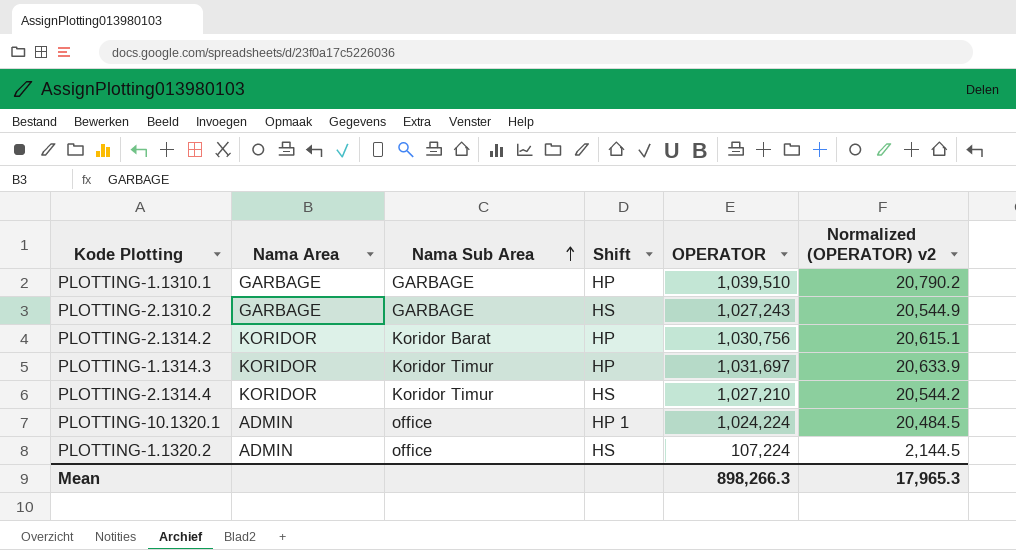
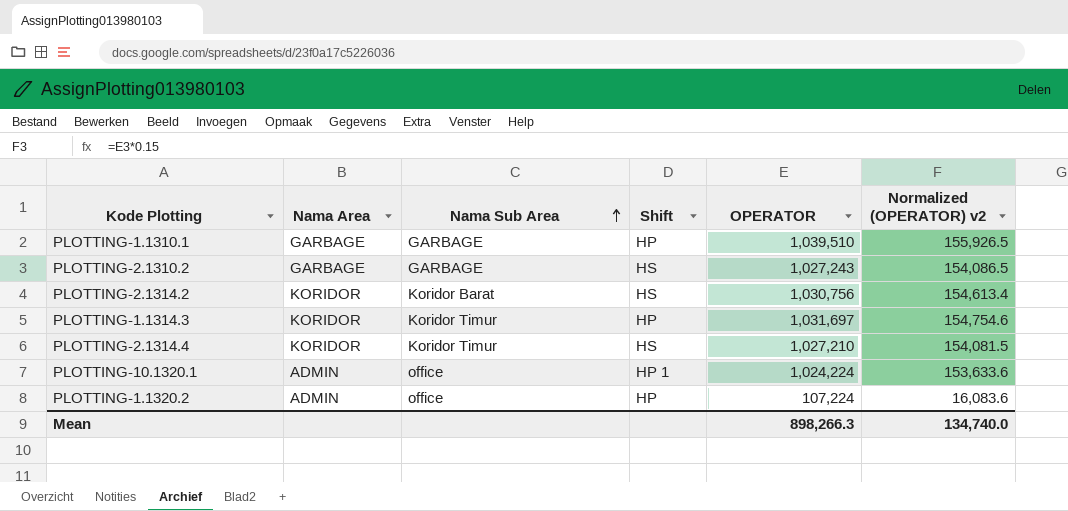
column Normalized (OPERATOR) v2 | formula: [OPERATOR] * 0.02 -> [OPERATOR] * 0.15
PLOTTING-2.1314.2 | Shift: HP -> HS
PLOTTING-1.1320.2 | Shift: HS -> HP
Mean | Normalized (OPERATOR) v2: 17,965.3 -> 134,740.0

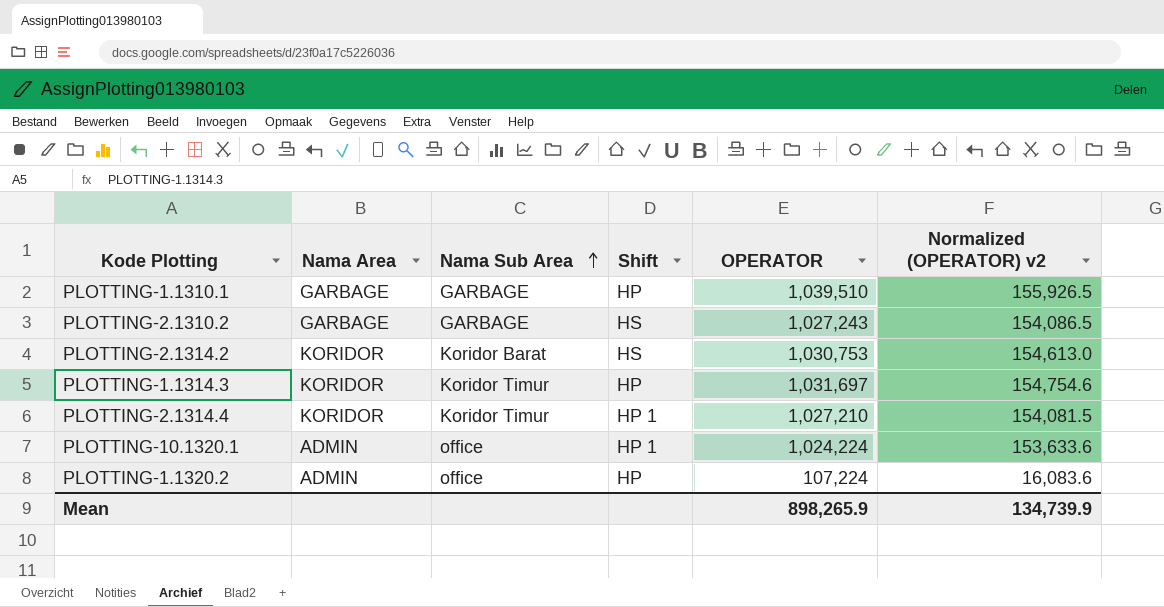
PLOTTING-2.1314.2 | OPERATOR: 1,030,756 -> 1,030,753
PLOTTING-2.1314.2 | Normalized (OPERATOR) v2: 154,613.4 -> 154,613.0
PLOTTING-2.1314.4 | Shift: HS -> HP 1
Mean | OPERATOR: 898,266.3 -> 898,265.9
Mean | Normalized (OPERATOR) v2: 134,740.0 -> 134,739.9

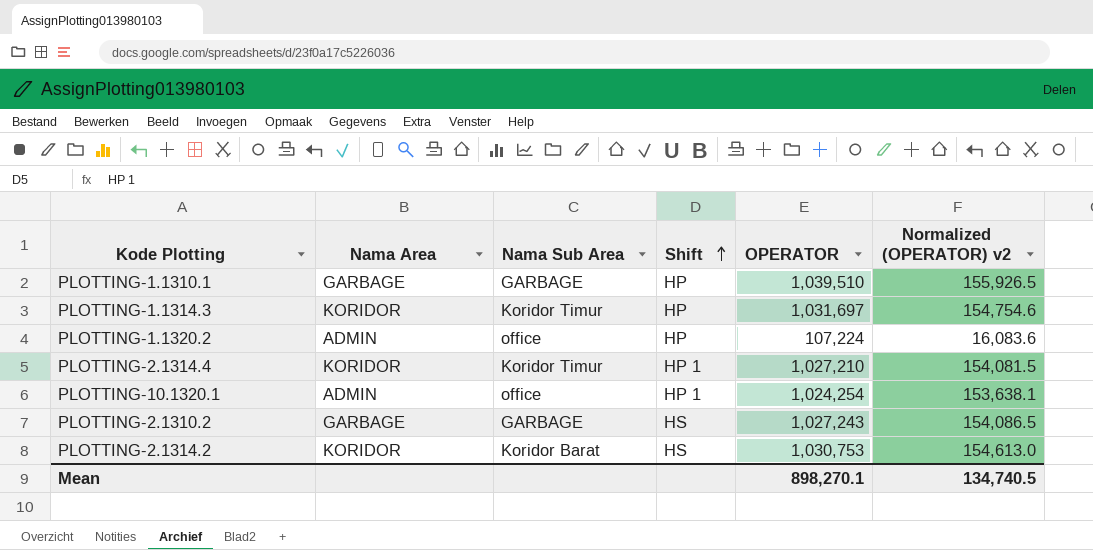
row order: Nama Sub Area ascending -> Shift ascending
PLOTTING-10.1320.1 | OPERATOR: 1,024,224 -> 1,024,254
PLOTTING-10.1320.1 | Normalized (OPERATOR) v2: 153,633.6 -> 153,638.1
Mean | OPERATOR: 898,265.9 -> 898,270.1
Mean | Normalized (OPERATOR) v2: 134,739.9 -> 134,740.5

